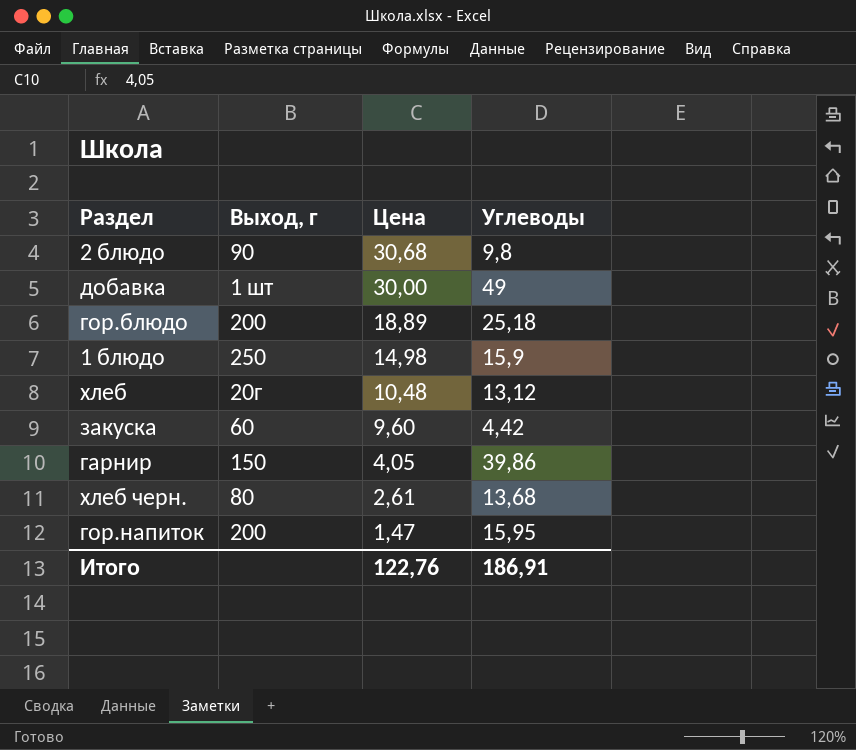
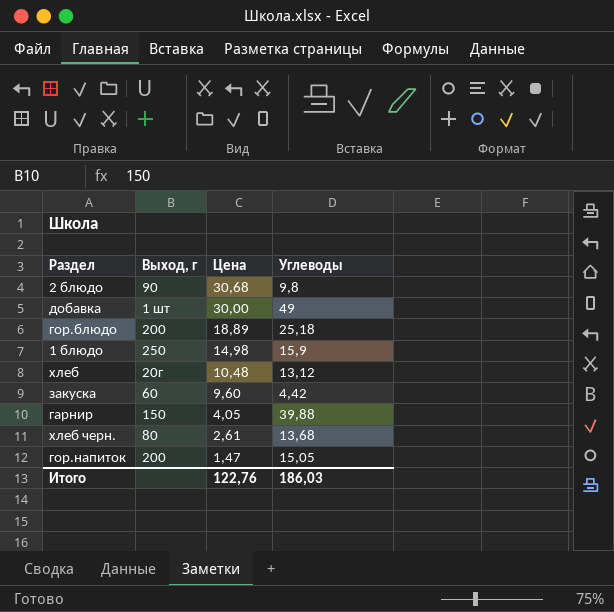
гарнир | Углеводы: 39,86 -> 39,88
гор.напиток | Углеводы: 15,95 -> 15,05
Итого | Углеводы: 186,91 -> 186,03

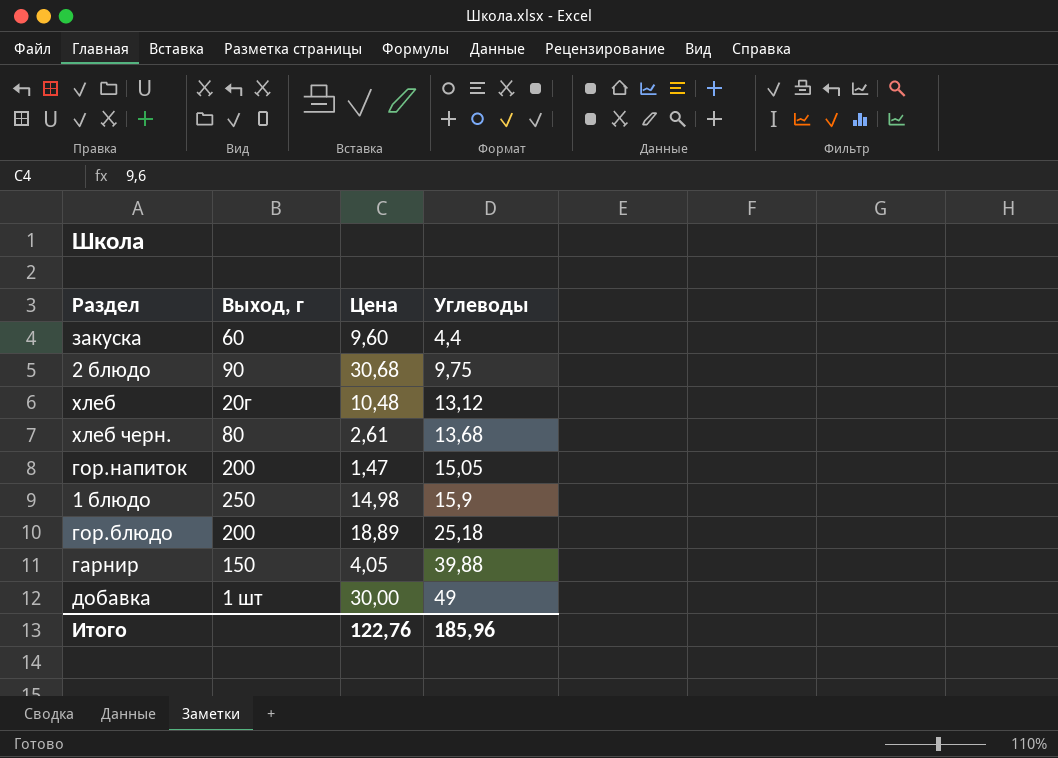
row order: Цена descending -> Углеводы ascending
закуска | Углеводы: 4,42 -> 4,4
2 блюдо | Углеводы: 9,8 -> 9,75
Итого | Углеводы: 186,03 -> 185,96

